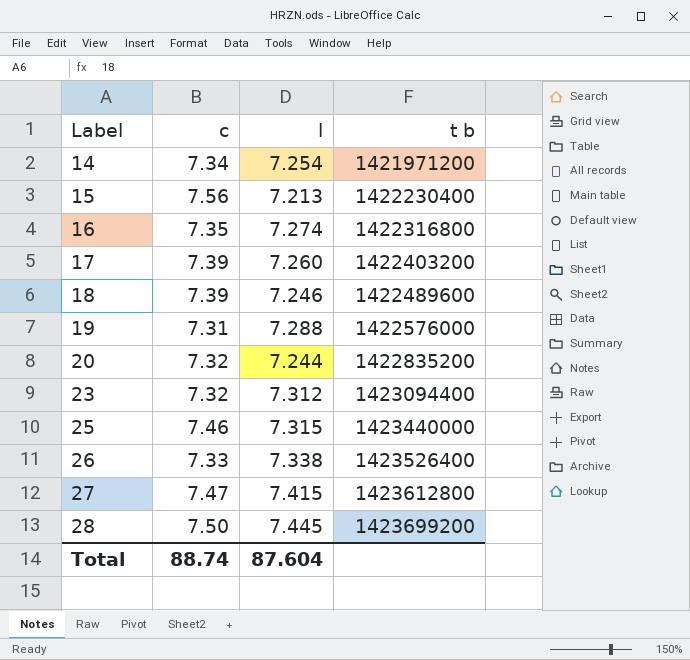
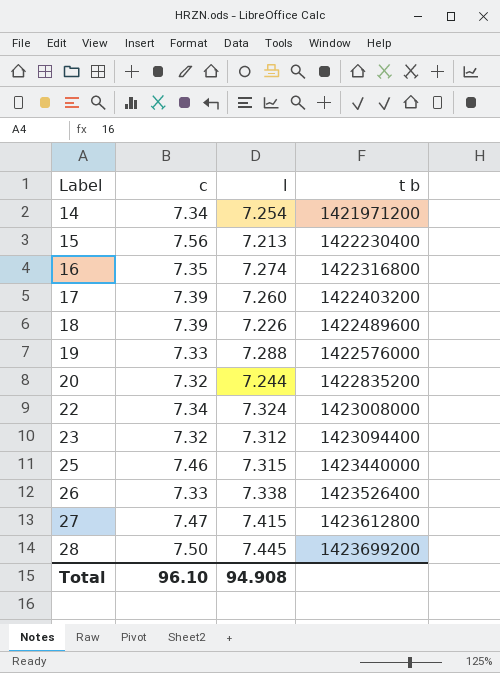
18 | l: 7.246 -> 7.226
19 | c: 7.31 -> 7.33
row 22: none -> 7.34 | 7.324 | 1423008000
Total | c: 88.74 -> 96.10
Total | l: 87.604 -> 94.908

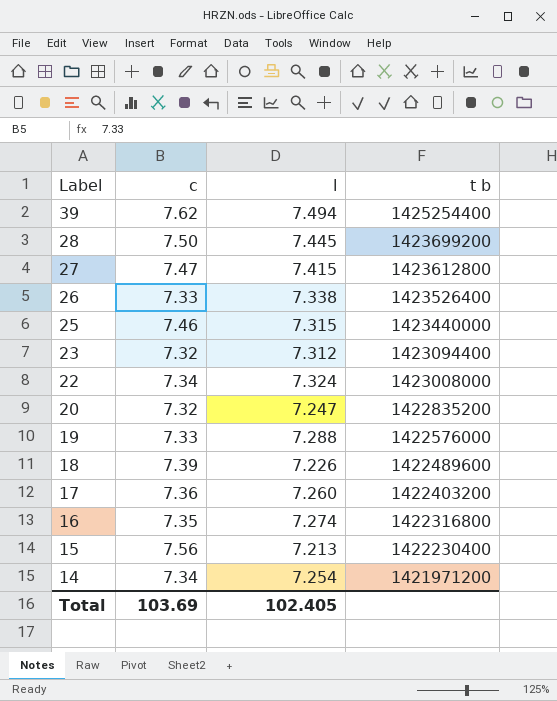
row order: Label ascending -> Label descending
row 39: none -> 7.62 | 7.494 | 1425254400
20 | l: 7.244 -> 7.247
17 | c: 7.39 -> 7.36
Total | c: 96.10 -> 103.69
Total | l: 94.908 -> 102.405

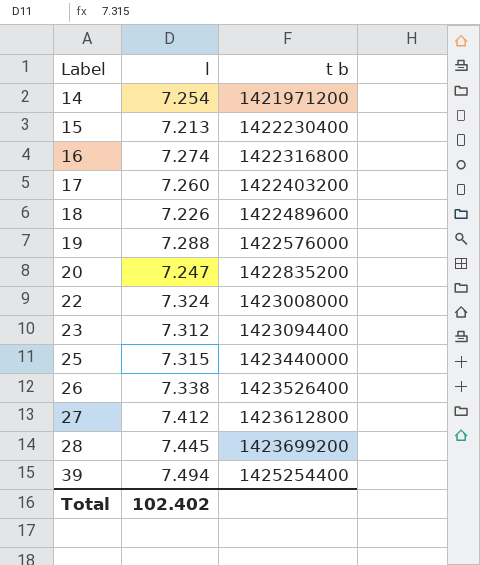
row order: Label descending -> Label ascending
column c | position: 2 -> none
27 | l: 7.415 -> 7.412
Total | l: 102.405 -> 102.402

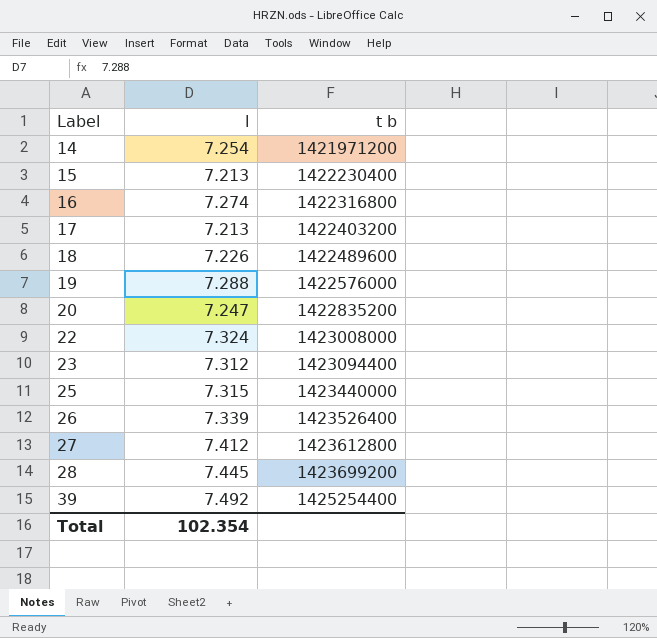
17 | l: 7.260 -> 7.213
26 | l: 7.338 -> 7.339
39 | l: 7.494 -> 7.492
Total | l: 102.402 -> 102.354

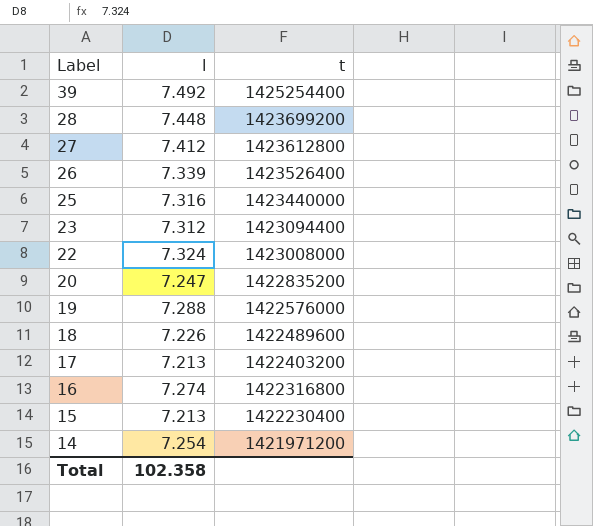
row order: Label ascending -> Label descending
column name: t b -> t
28 | l: 7.445 -> 7.448
25 | l: 7.315 -> 7.316
Total | l: 102.354 -> 102.358

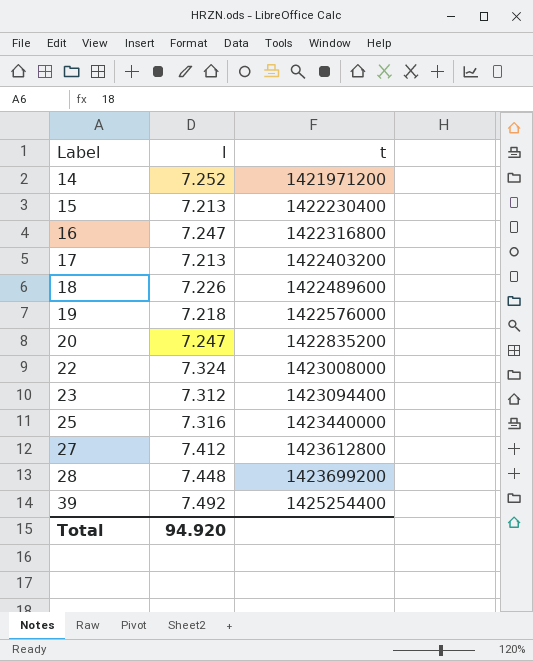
row order: Label descending -> Label ascending
row 26: 7.339 | 1423526400 -> none
14 | l: 7.254 -> 7.252
16 | l: 7.274 -> 7.247
19 | l: 7.288 -> 7.218
Total | l: 102.358 -> 94.920

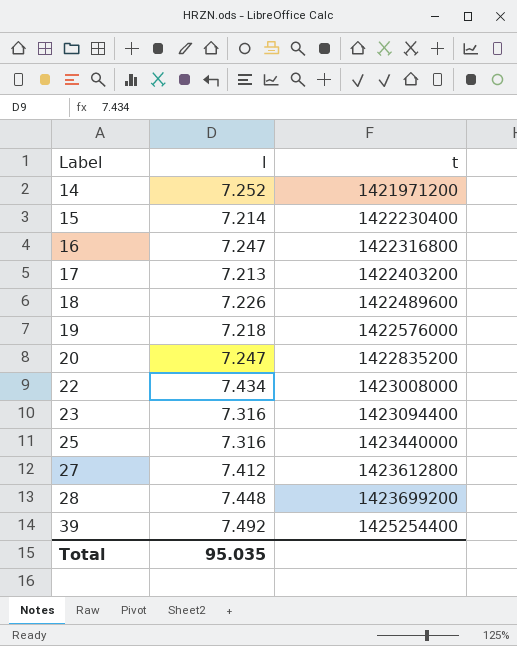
15 | l: 7.213 -> 7.214
22 | l: 7.324 -> 7.434
23 | l: 7.312 -> 7.316
Total | l: 94.920 -> 95.035

